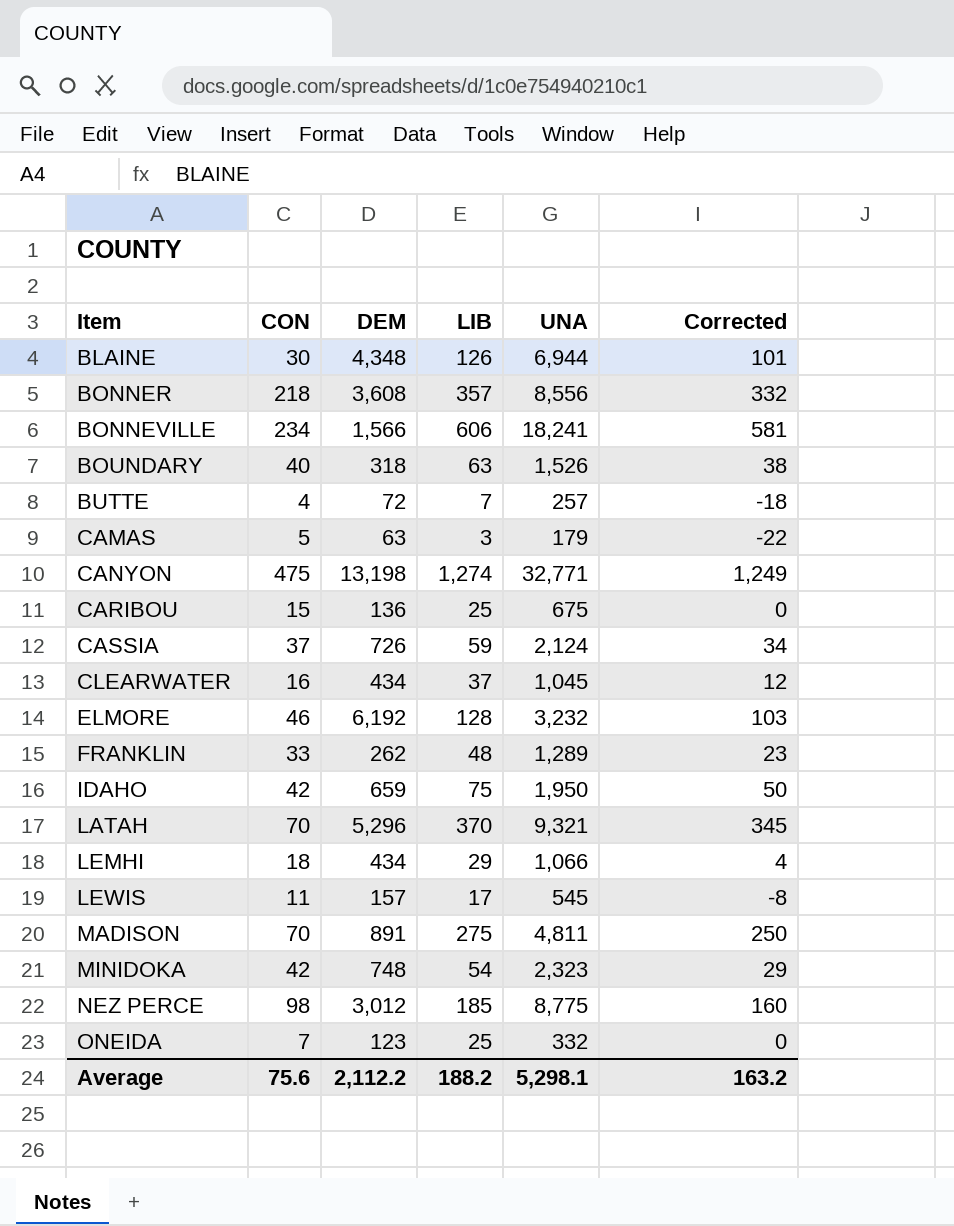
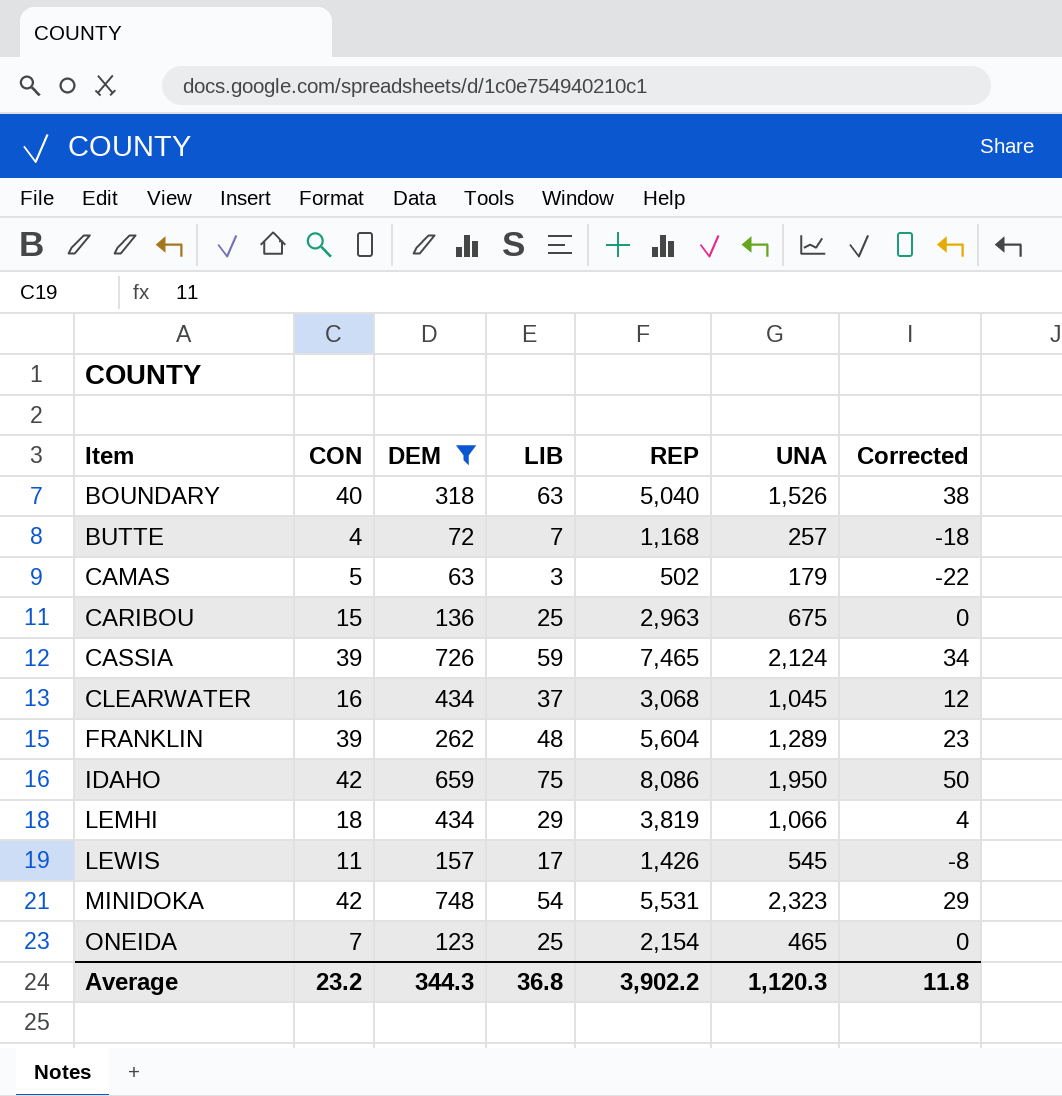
filter: none -> DEM <= 748
column REP | position: none -> 5
CASSIA | CON: 37 -> 39
FRANKLIN | CON: 33 -> 39
ONEIDA | UNA: 332 -> 465
Average | CON: 75.6 -> 23.2
Average | DEM: 2,112.2 -> 344.3
Average | LIB: 188.2 -> 36.8
Average | UNA: 5,298.1 -> 1,120.3
Average | Corrected: 163.2 -> 11.8

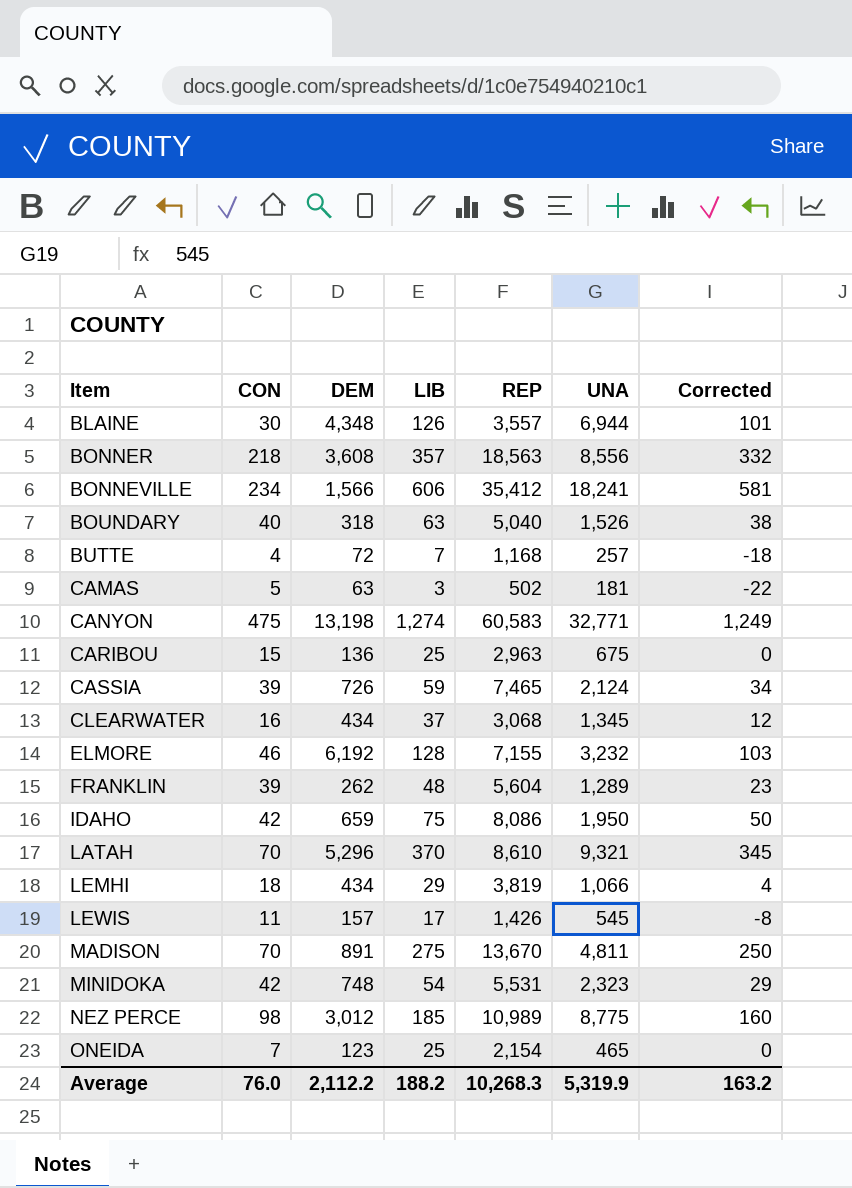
filter: DEM <= 748 -> none
CAMAS | UNA: 179 -> 181
CLEARWATER | UNA: 1,045 -> 1,345
Average | CON: 23.2 -> 76.0
Average | DEM: 344.3 -> 2,112.2
Average | LIB: 36.8 -> 188.2
Average | REP: 3,902.2 -> 10,268.3
Average | UNA: 1,120.3 -> 5,319.9
Average | Corrected: 11.8 -> 163.2

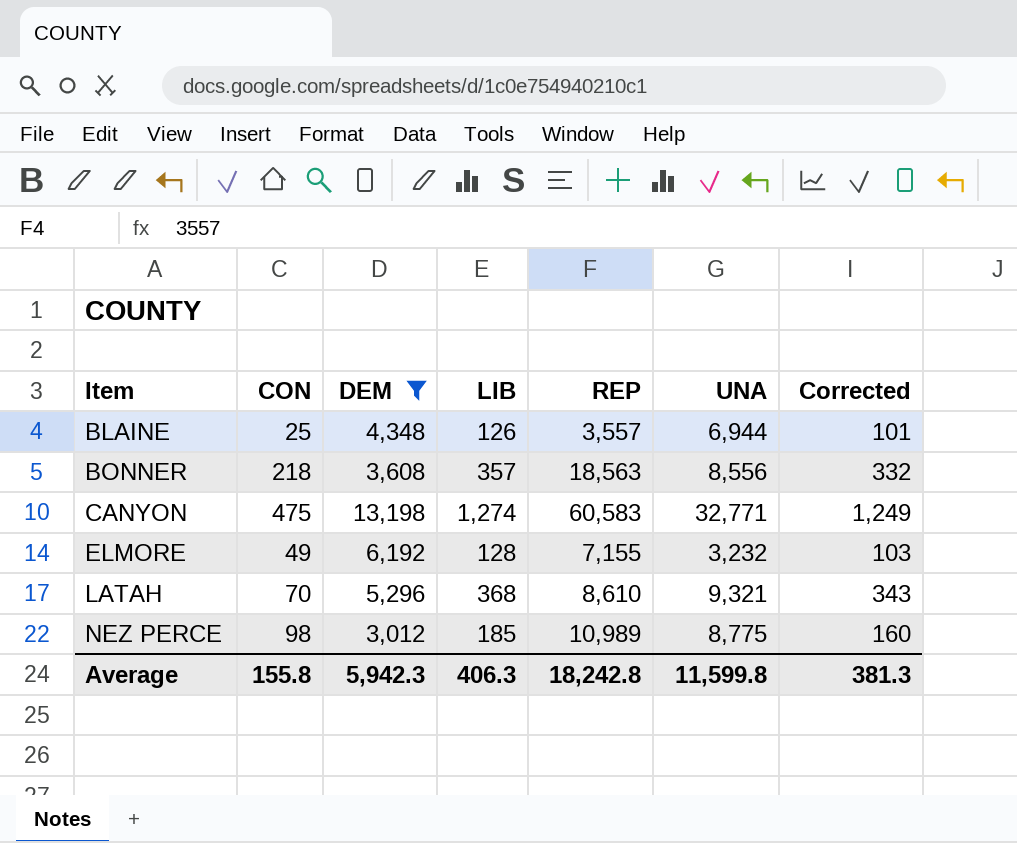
filter: none -> DEM >= 3,012
BLAINE | CON: 30 -> 25
ELMORE | CON: 46 -> 49
LATAH | LIB: 370 -> 368
LATAH | Corrected: 345 -> 343
Average | CON: 76.0 -> 155.8
Average | DEM: 2,112.2 -> 5,942.3
Average | LIB: 188.2 -> 406.3
Average | REP: 10,268.3 -> 18,242.8
Average | UNA: 5,319.9 -> 11,599.8
Average | Corrected: 163.2 -> 381.3

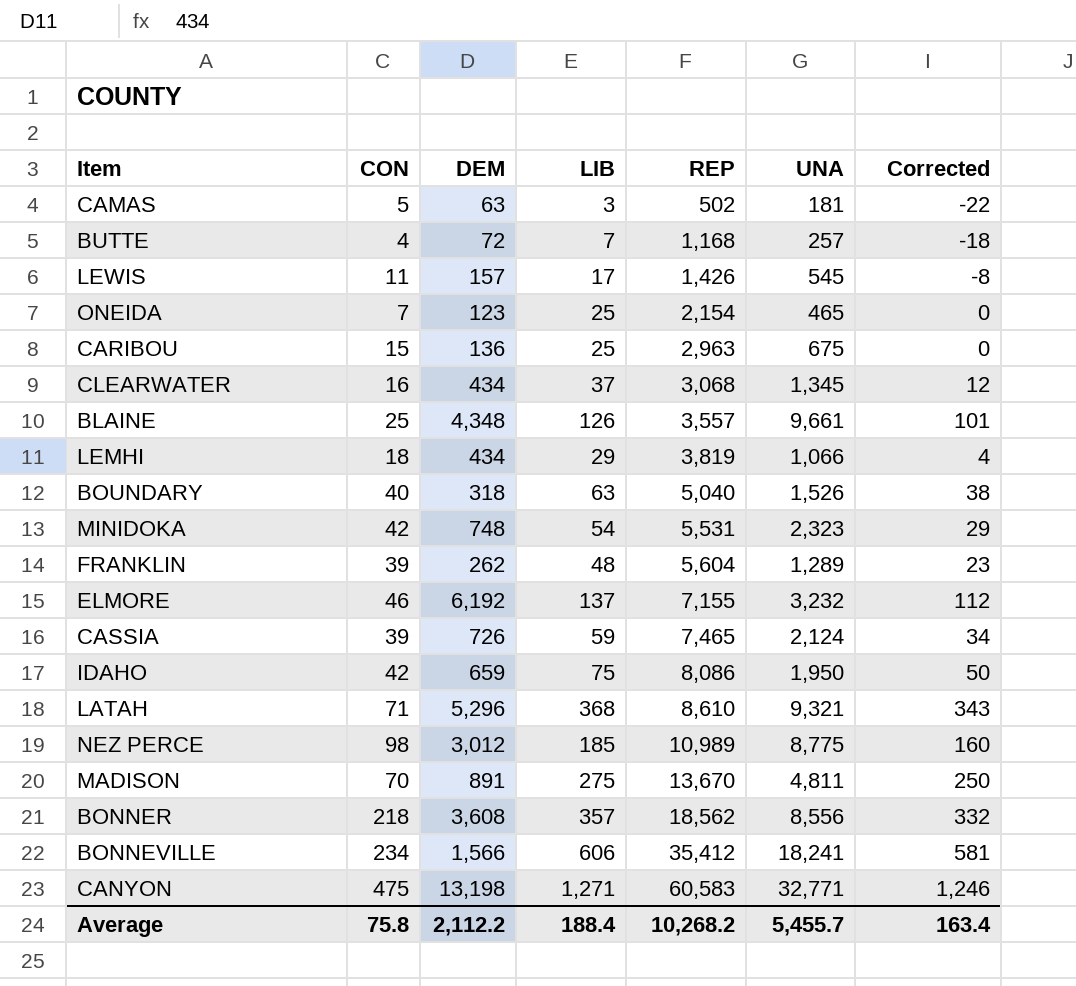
filter: DEM >= 3,012 -> none
row order: Item ascending -> REP ascending
BLAINE | UNA: 6,944 -> 9,661
ELMORE | CON: 49 -> 46
ELMORE | LIB: 128 -> 137
ELMORE | Corrected: 103 -> 112
LATAH | CON: 70 -> 71
BONNER | REP: 18,563 -> 18,562
CANYON | LIB: 1,274 -> 1,271
CANYON | Corrected: 1,249 -> 1,246
Average | CON: 155.8 -> 75.8
Average | DEM: 5,942.3 -> 2,112.2
Average | LIB: 406.3 -> 188.4
Average | REP: 18,242.8 -> 10,268.2
Average | UNA: 11,599.8 -> 5,455.7
Average | Corrected: 381.3 -> 163.4

